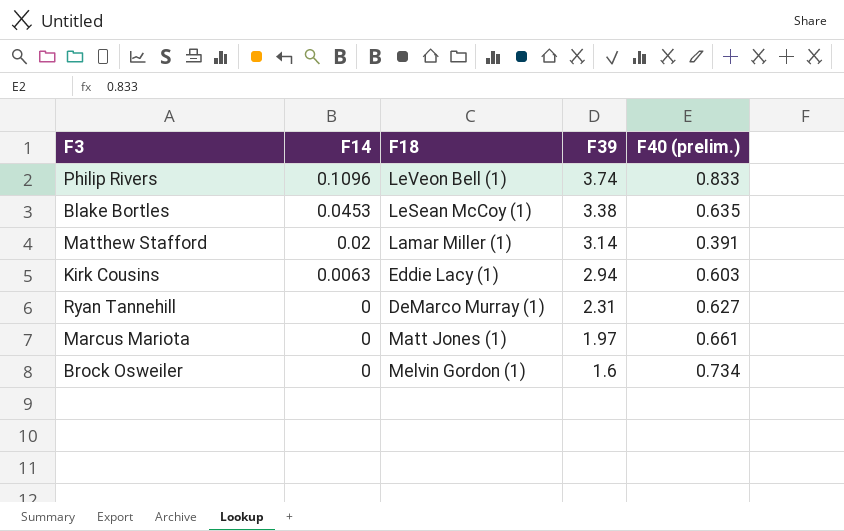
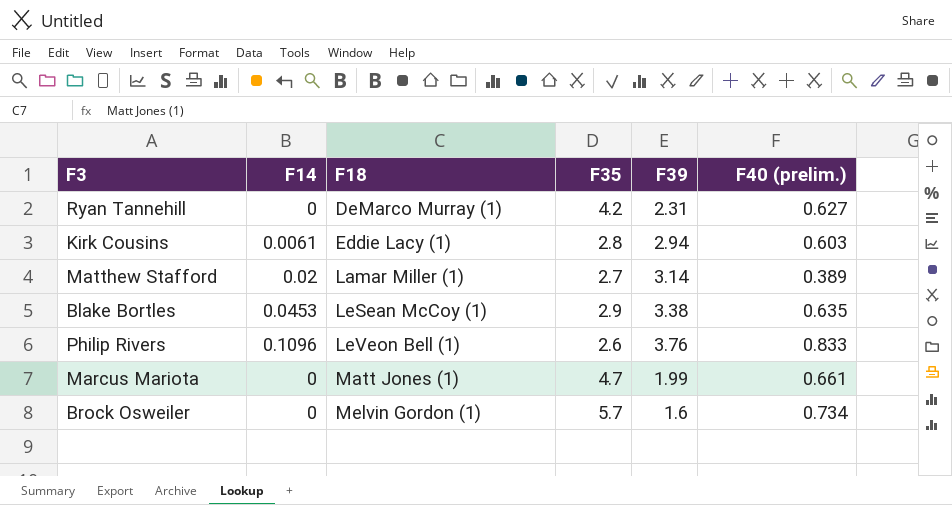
row order: F14 descending -> F18 ascending
column F35 | position: none -> 4
Kirk Cousins | F14: 0.0063 -> 0.0061
Matthew Stafford | F40 (prelim.): 0.391 -> 0.389
Philip Rivers | F39: 3.74 -> 3.76
Marcus Mariota | F39: 1.97 -> 1.99

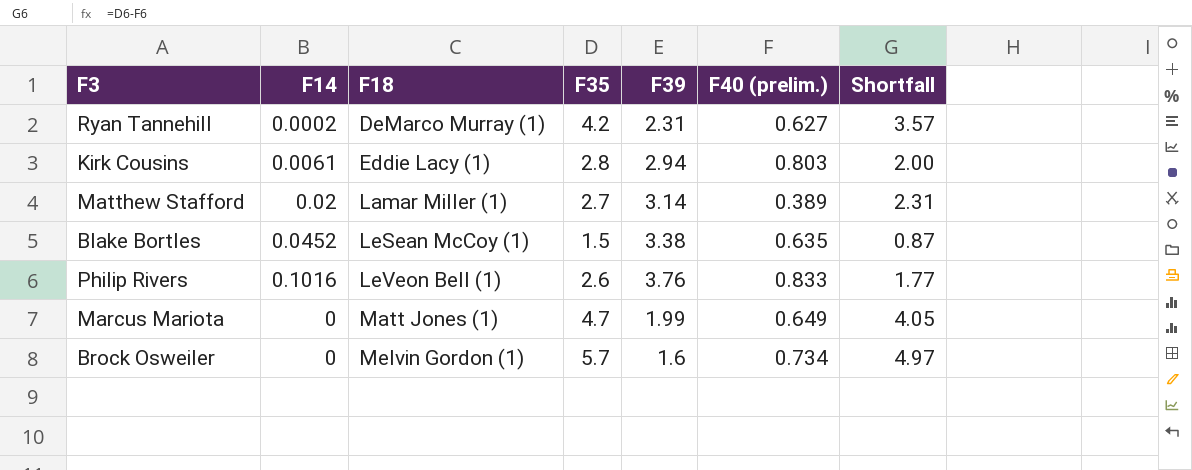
column Shortfall | formula: none -> [F35] - [F40 (prelim.)]
Ryan Tannehill | F14: 0 -> 0.0002
Kirk Cousins | F40 (prelim.): 0.603 -> 0.803
Blake Bortles | F14: 0.0453 -> 0.0452
Blake Bortles | F35: 2.9 -> 1.5
Philip Rivers | F14: 0.1096 -> 0.1016
Marcus Mariota | F40 (prelim.): 0.661 -> 0.649

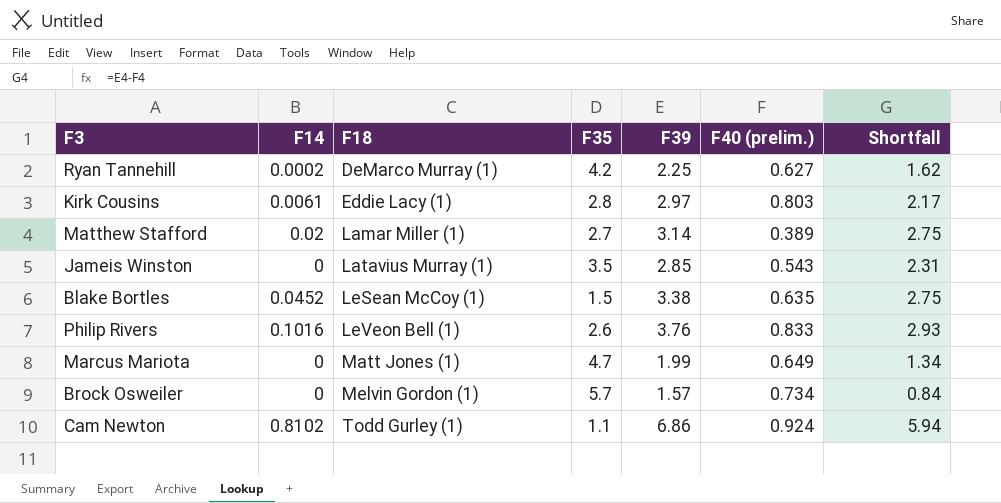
column Shortfall | formula: [F35] - [F40 (prelim.)] -> [F39] - [F40 (prelim.)]
Ryan Tannehill | F39: 2.31 -> 2.25
Kirk Cousins | F39: 2.94 -> 2.97
row Jameis Winston: none -> 0 | Latavius Murray (1) | 3.5 | 2.85 | 0.543 | 2.31
Brock Osweiler | F39: 1.6 -> 1.57
row Cam Newton: none -> 0.8102 | Todd Gurley (1) | 1.1 | 6.86 | 0.924 | 5.94

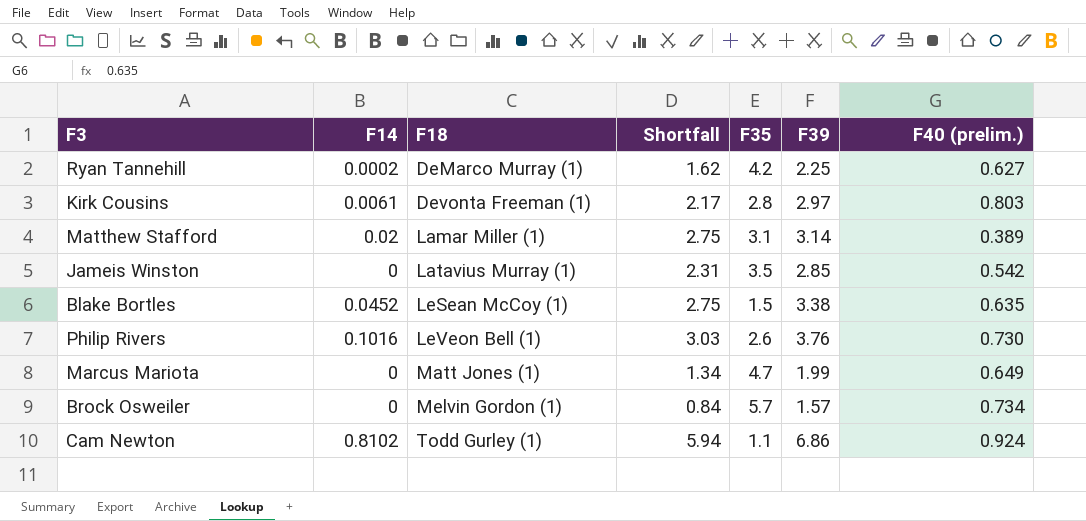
column Shortfall | position: 7 -> 4
Kirk Cousins | F18: Eddie Lacy (1) -> Devonta Freeman (1)
Matthew Stafford | F35: 2.7 -> 3.1
Jameis Winston | F40 (prelim.): 0.543 -> 0.542
Philip Rivers | Shortfall: 2.93 -> 3.03
Philip Rivers | F40 (prelim.): 0.833 -> 0.730

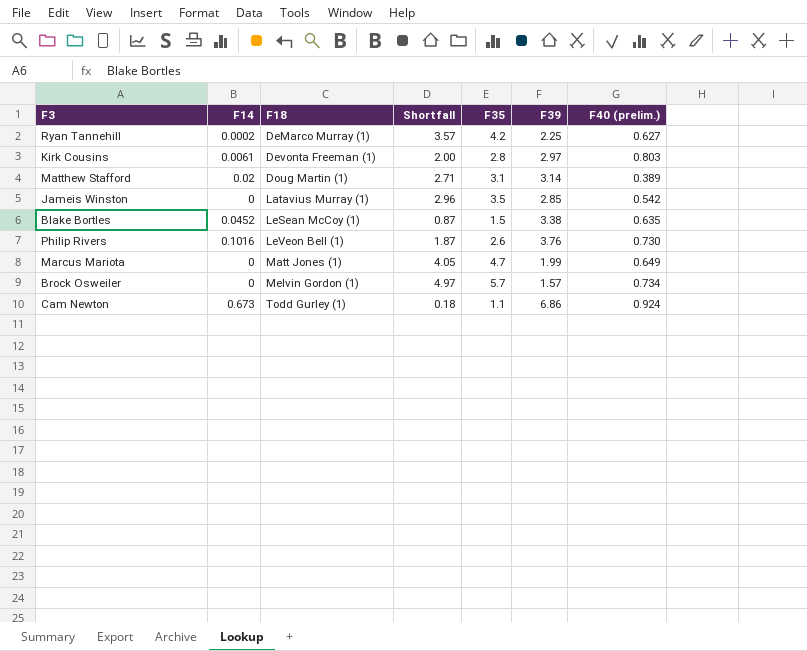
column Shortfall | formula: [F39] - [F40 (prelim.)] -> [F35] - [F40 (prelim.)]
Matthew Stafford | F18: Lamar Miller (1) -> Doug Martin (1)
Cam Newton | F14: 0.8102 -> 0.673

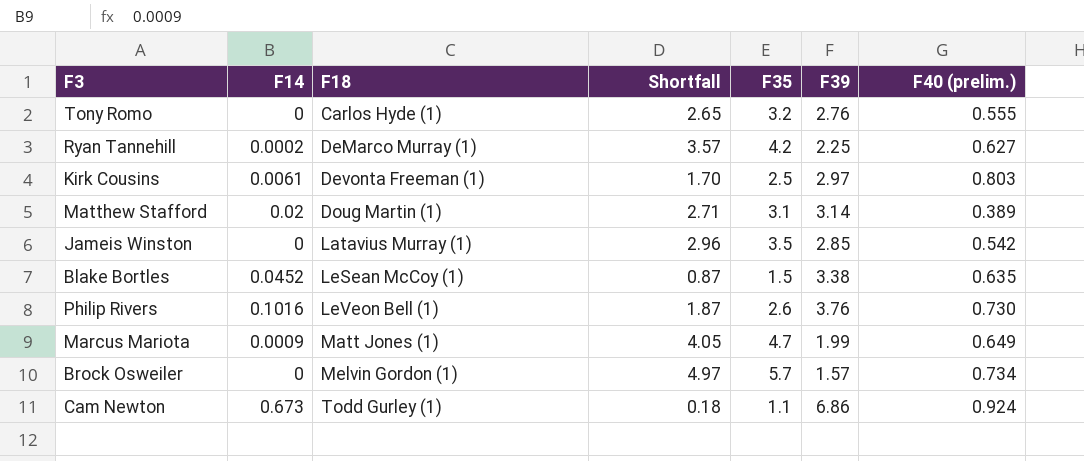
row Tony Romo: none -> 0 | Carlos Hyde (1) | 2.65 | 3.2 | 2.76 | 0.555
Kirk Cousins | Shortfall: 2.00 -> 1.70
Kirk Cousins | F35: 2.8 -> 2.5
Marcus Mariota | F14: 0 -> 0.0009

